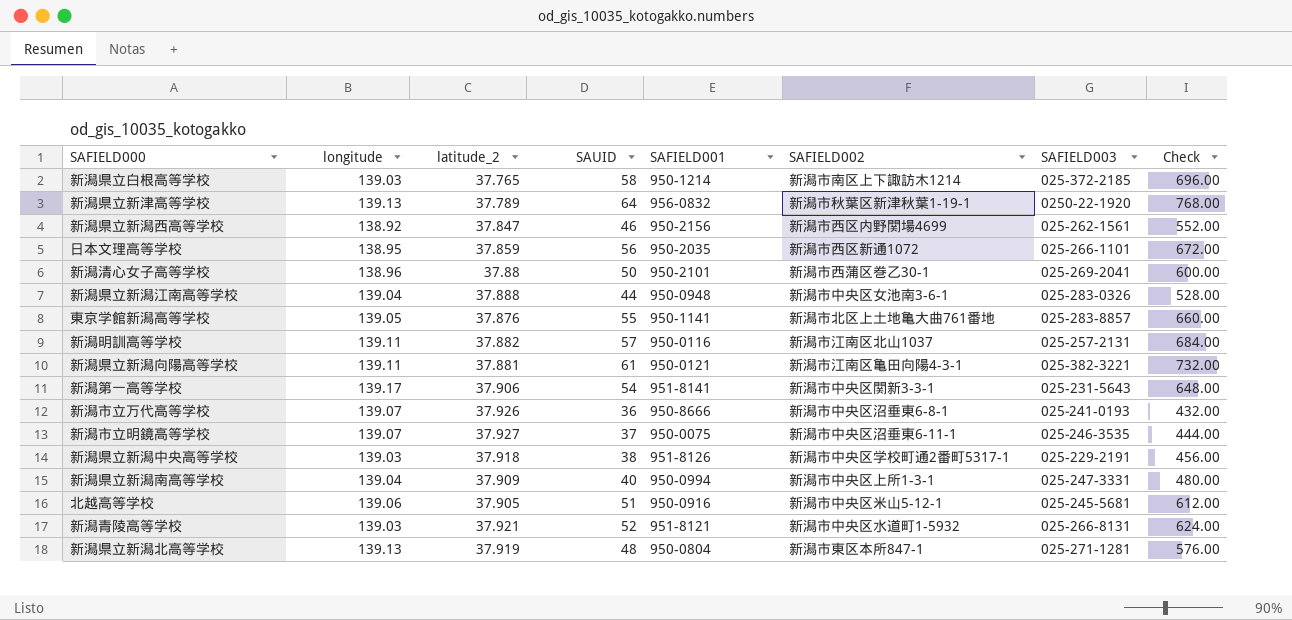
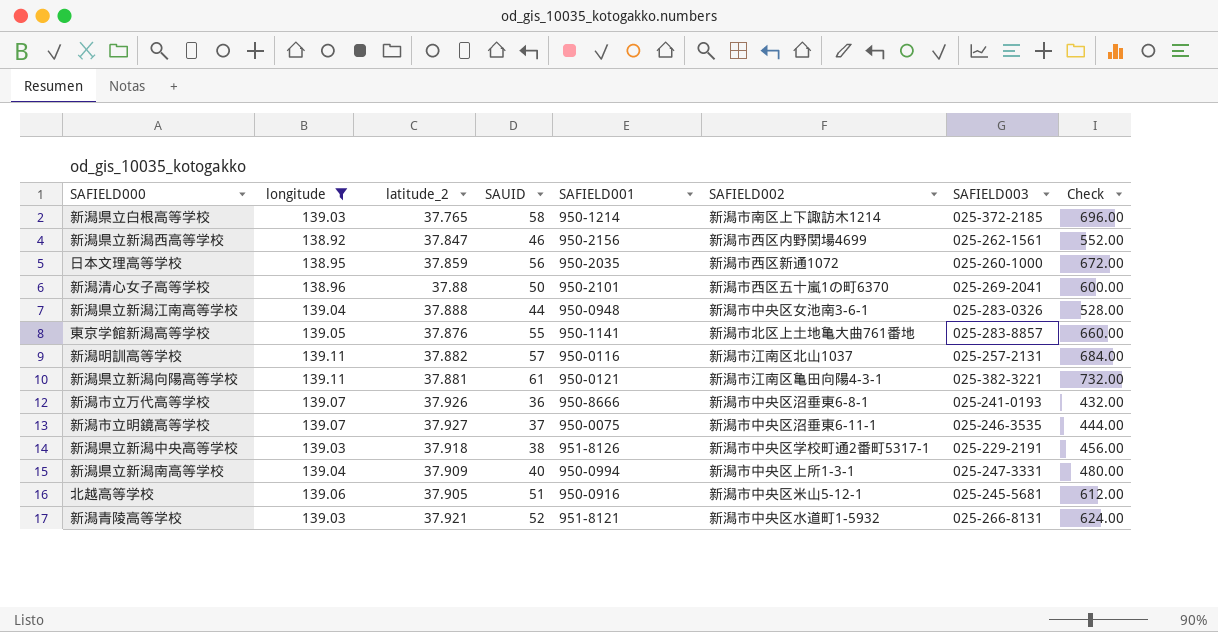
filter: none -> longitude <= 139.11
日本文理高等学校 | SAFIELD003: 025-266-1101 -> 025-260-1000
新潟清心女子高等学校 | SAFIELD002: 新潟市西蒲区巻乙30-1 -> 新潟市西区五十嵐1の町6370

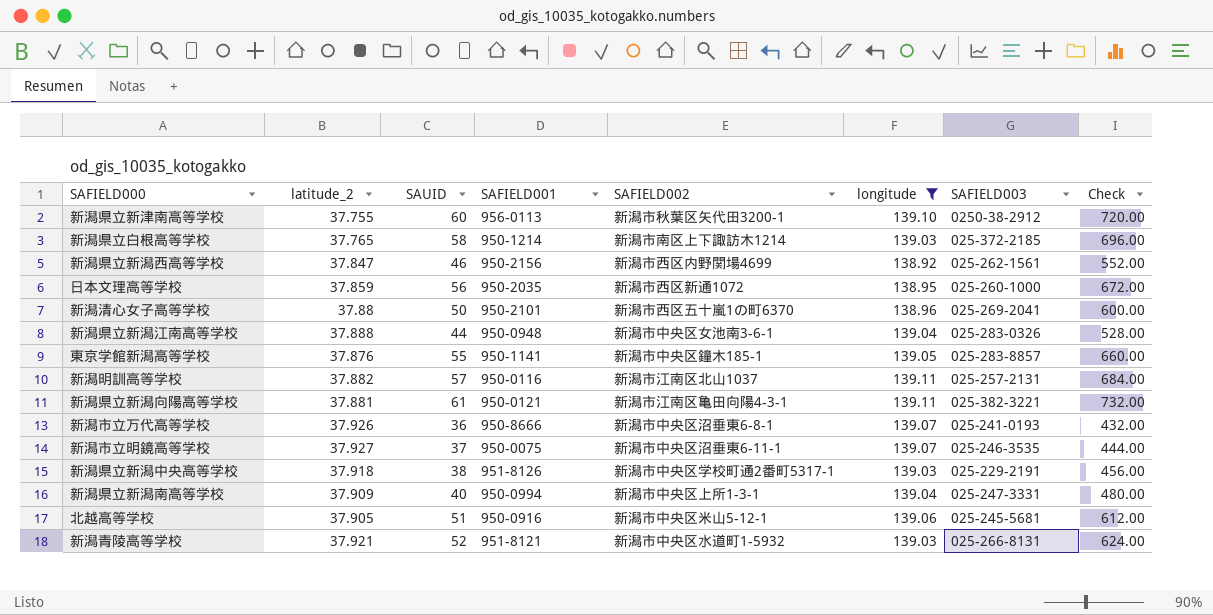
column longitude | position: 2 -> 6
row 新潟県立新津南高等学校: none -> 37.755 | 60 | 956-0113 | 新潟市秋葉区矢代田3200-1 | 139.10 | 0250-38-2912 | 720.00
東京学館新潟高等学校 | SAFIELD002: 新潟市北区上土地亀大曲761番地 -> 新潟市中央区鐘木185-1

